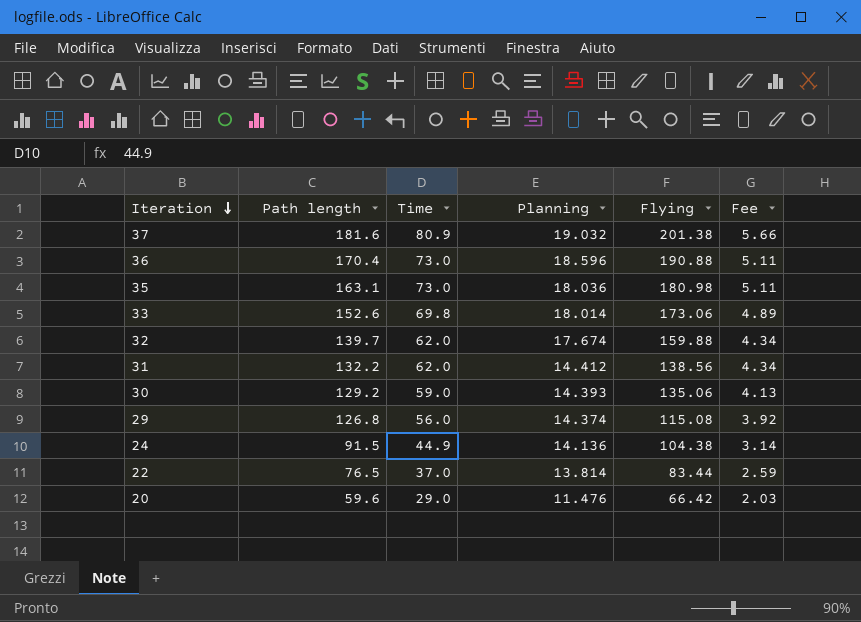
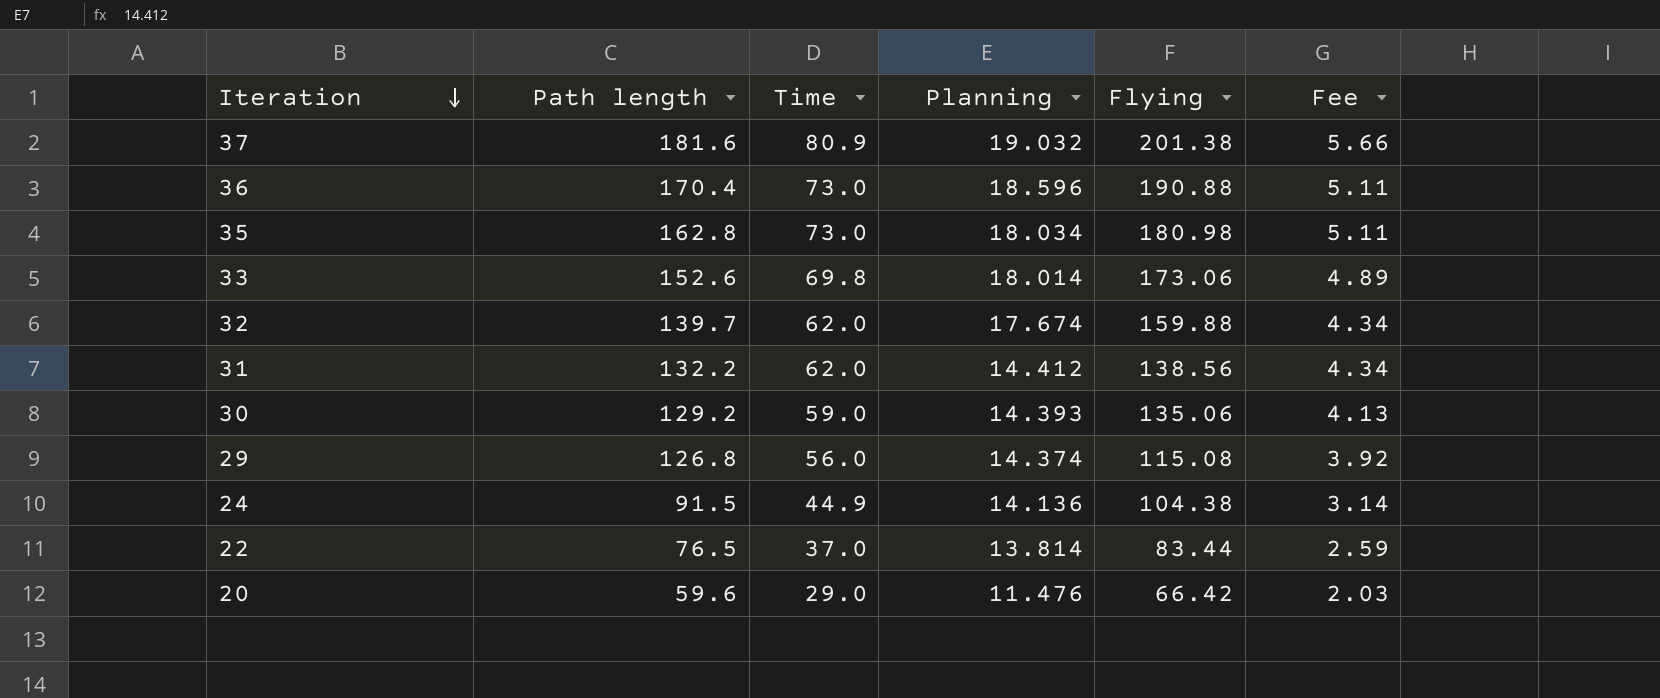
35 | Path length: 163.1 -> 162.8
35 | Planning: 18.036 -> 18.034

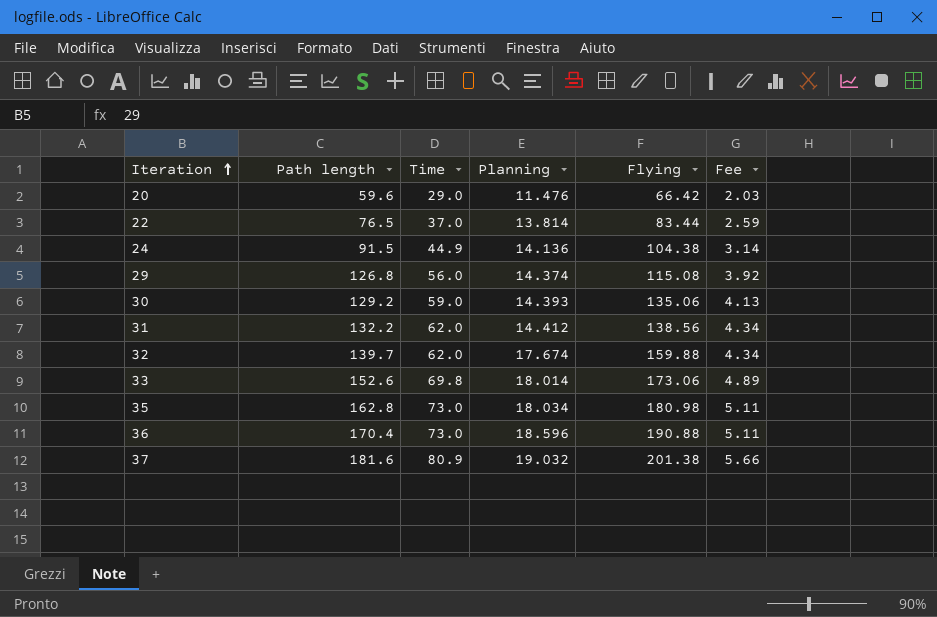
row order: Iteration descending -> Iteration ascending

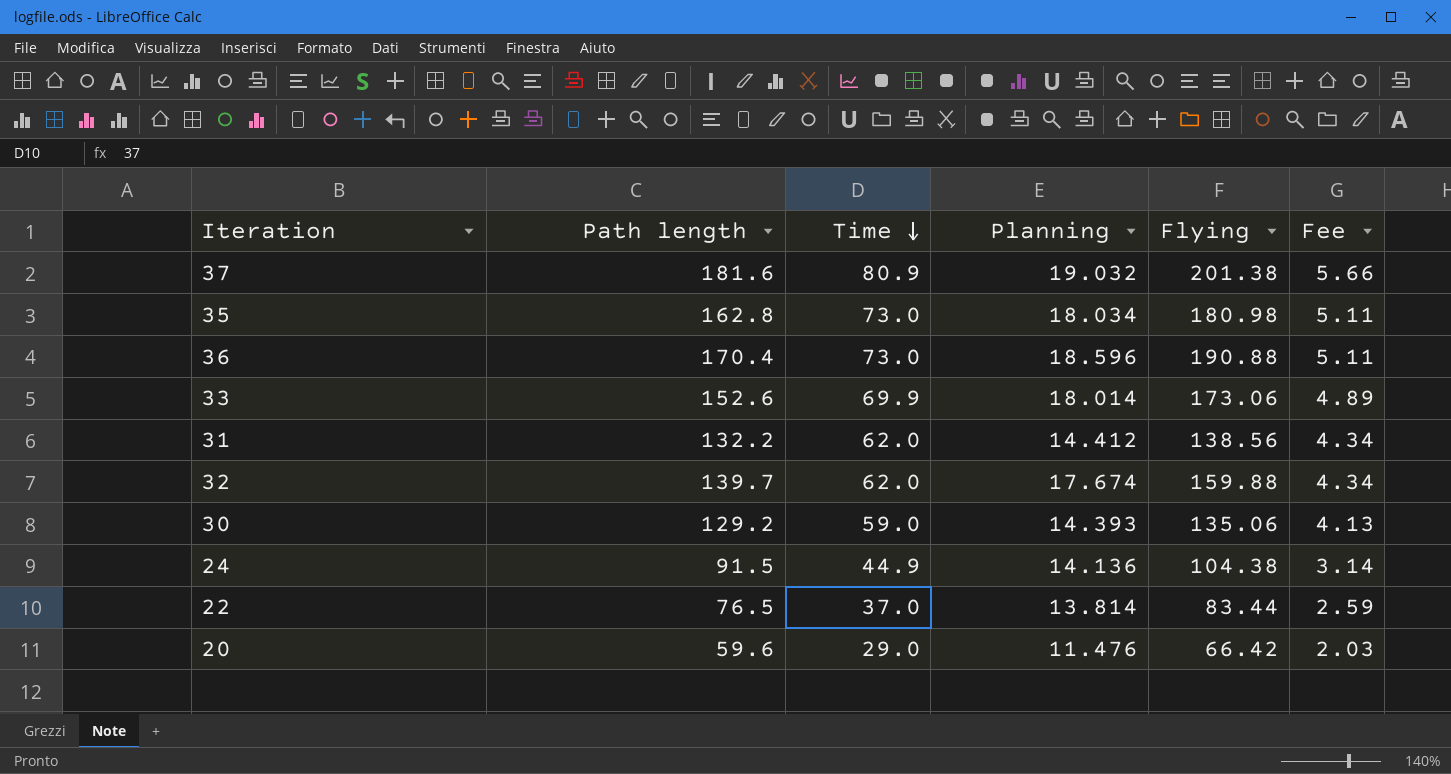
row order: Iteration ascending -> Time descending
row 29: 126.8 | 56.0 | 14.374 | 115.08 | 3.92 -> none
33 | Time: 69.8 -> 69.9

